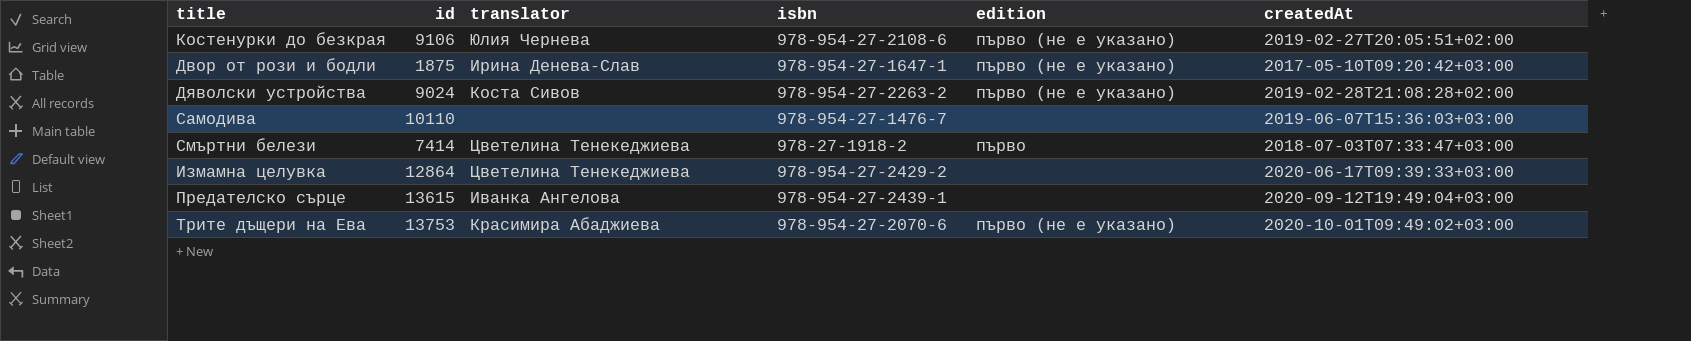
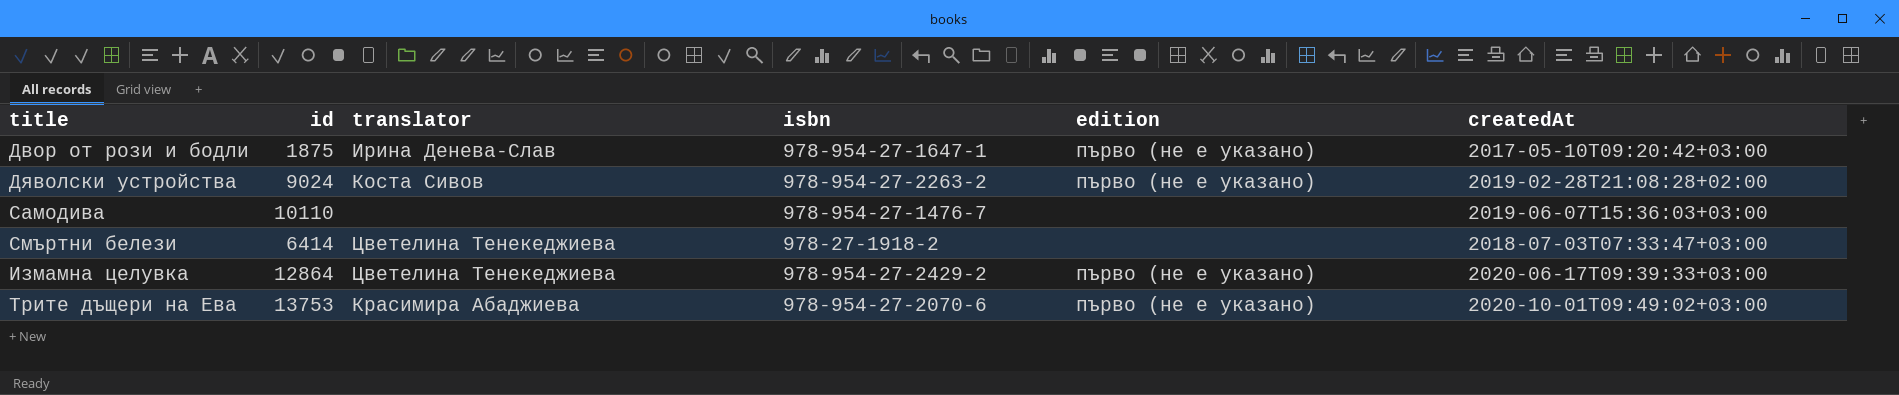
row Костенурки до безкрая: 9106 | Юлия Чернева | 978-954-27-2108-6 | първо (не е указано) | 2019-02-27T20:05:51+02:00 -> none
row Предателско сърце: 13615 | Иванка Ангелова | 978-954-27-2439-1 | none | 2020-09-12T19:49:04+03:00 -> none
Смъртни белези | id: 7414 -> 6414
Смъртни белези | edition: първо -> none
Измамна целувка | edition: none -> първо (не е указано)

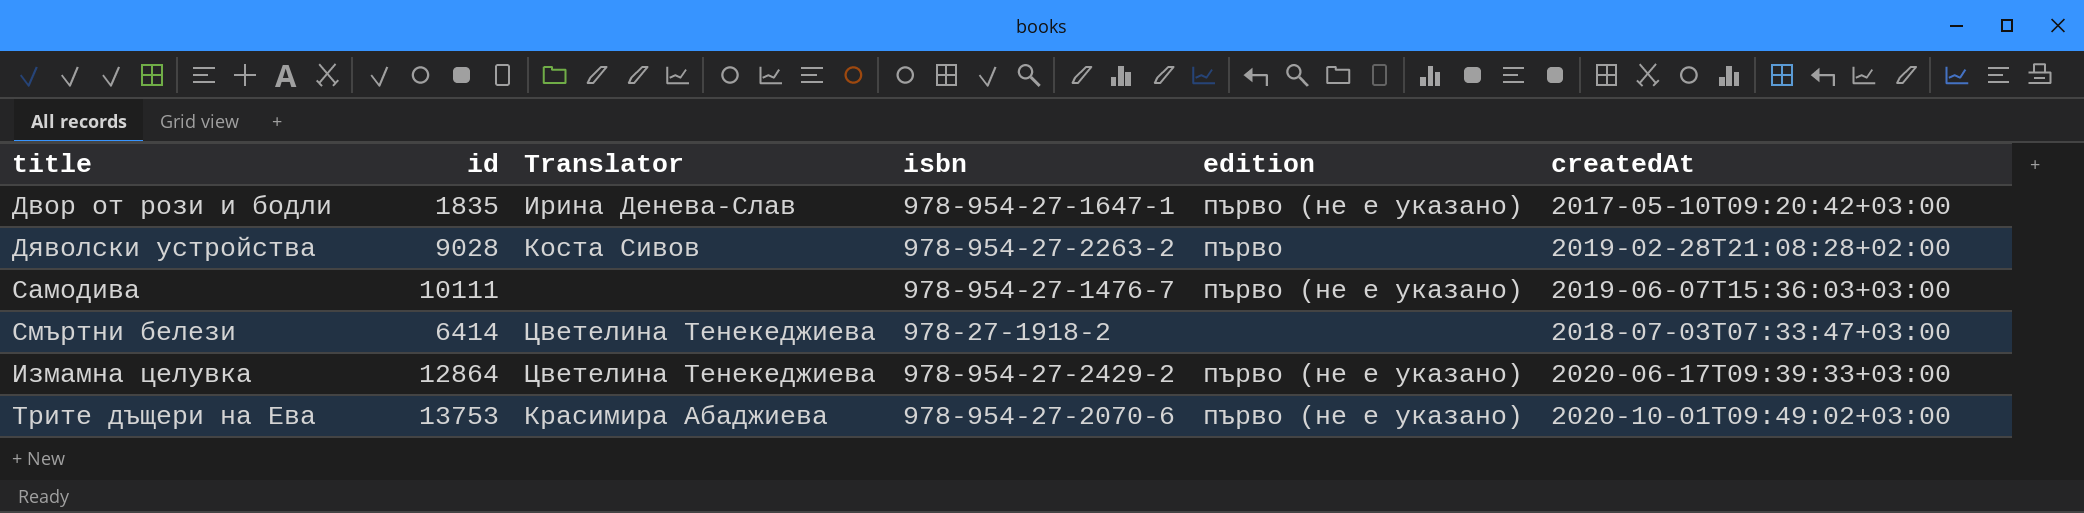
column name: translator -> Translator
Двор от рози и бодли | id: 1875 -> 1835
Дяволски устройства | id: 9024 -> 9028
Дяволски устройства | edition: първо (не е указано) -> първо
Самодива | id: 10110 -> 10111
Самодива | edition: none -> първо (не е указано)

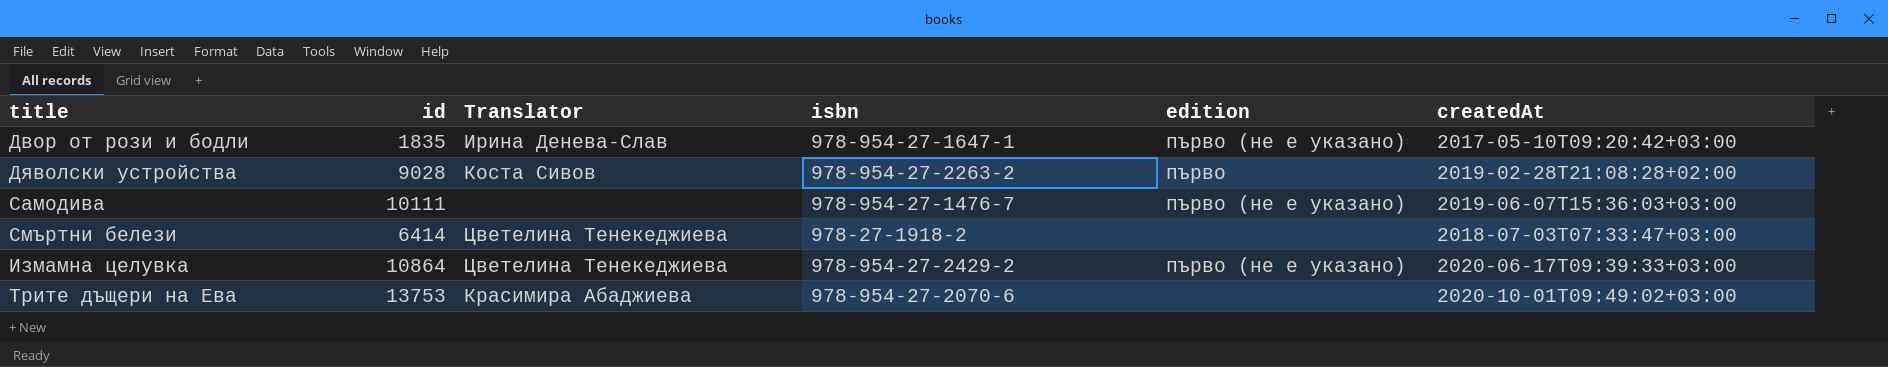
Измамна целувка | id: 12864 -> 10864
Трите дъщери на Ева | edition: първо (не е указано) -> none

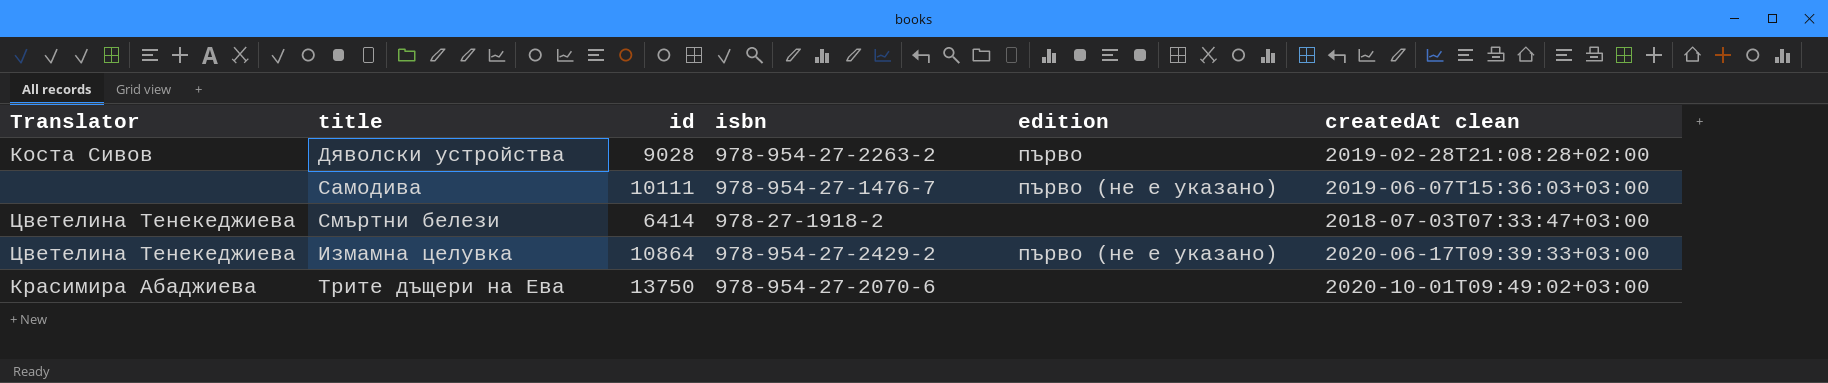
column Translator | position: 3 -> 1
column name: createdAt -> createdAt clean
row Двор от рози и бодли: 1835 | Ирина Денева-Слав | 978-954-27-1647-1 | първо (не е указано) | 2017-05-10T09:20:42+03:00 -> none
Трите дъщери на Ева | id: 13753 -> 13750

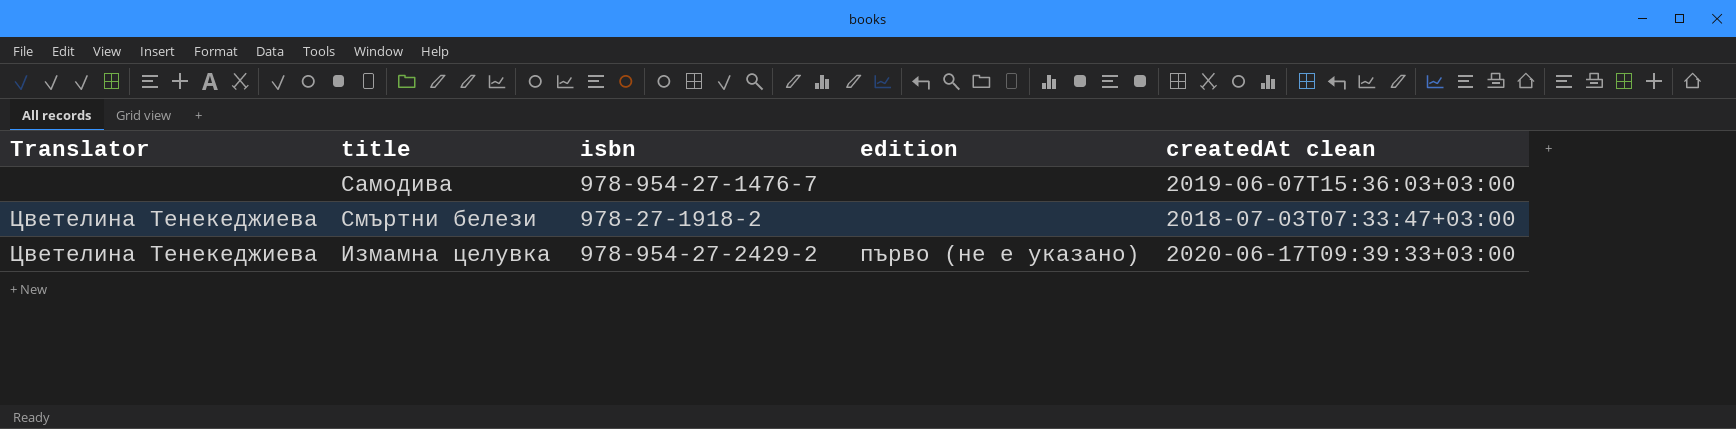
column id | position: 3 -> none
row Дяволски устройства: Коста Сивов | 9028 | 978-954-27-2263-2 | първо | 2019-02-28T21:08:28+02:00 -> none
row Трите дъщери на Ева: Красимира Абаджиева | 13750 | 978-954-27-2070-6 | none | 2020-10-01T09:49:02+03:00 -> none
Самодива | edition: първо (не е указано) -> none

